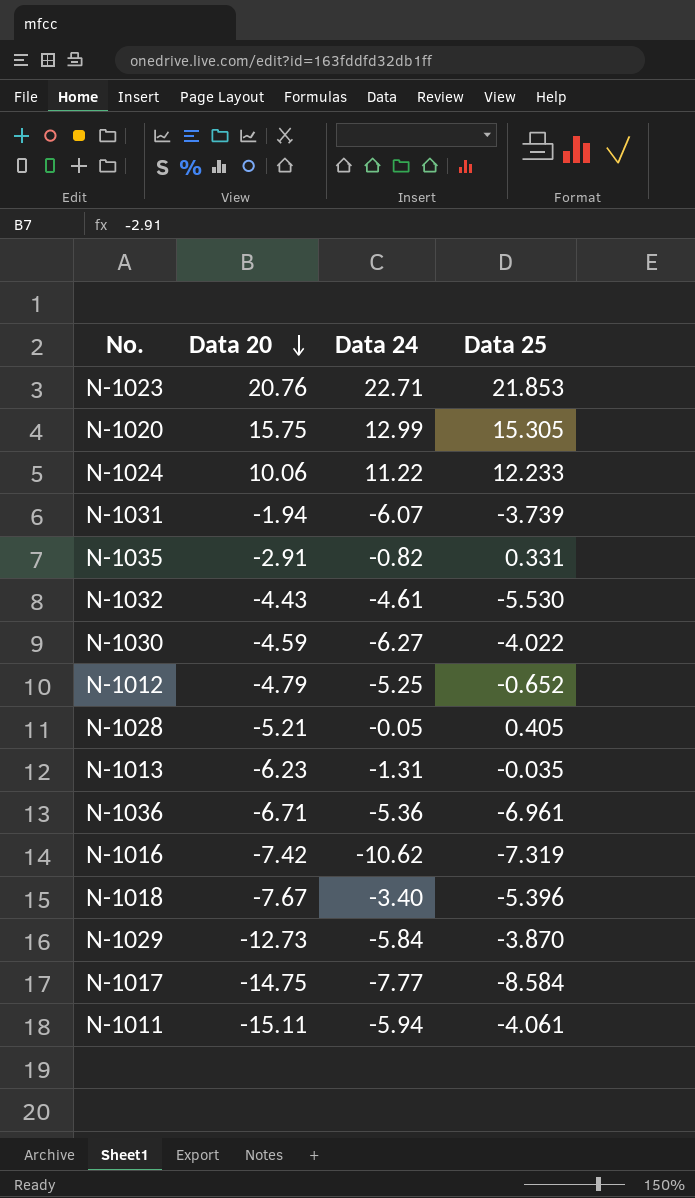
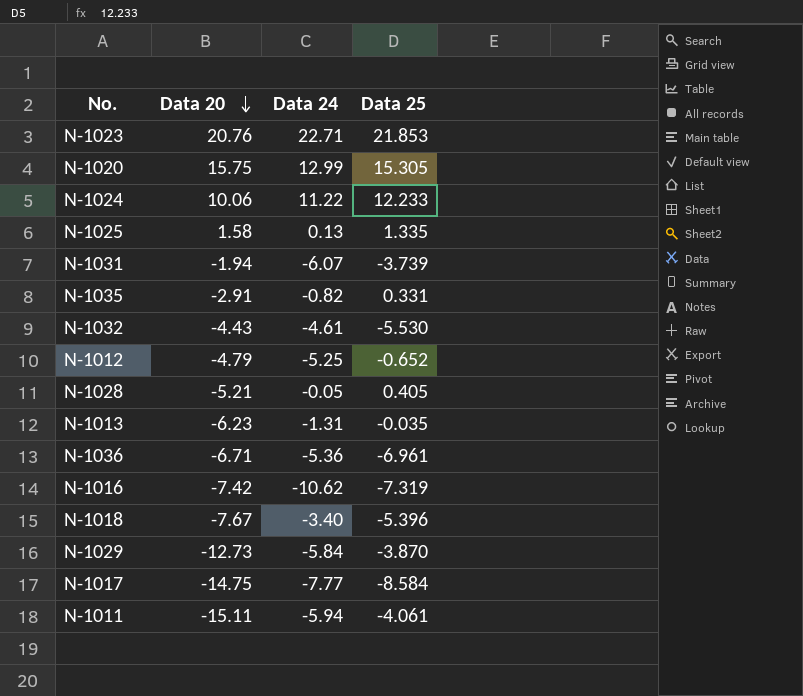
row N-1030: -4.59 | -6.27 | -4.022 -> none
row N-1025: none -> 1.58 | 0.13 | 1.335

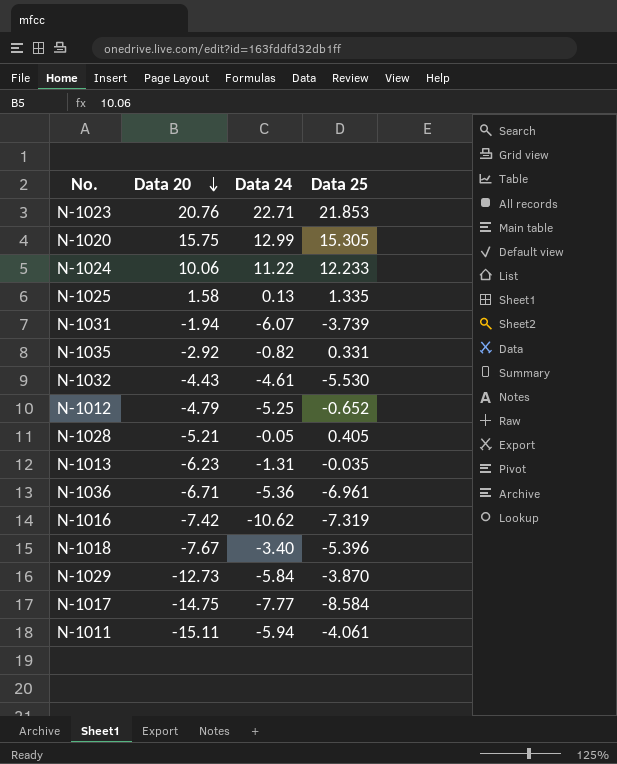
N-1035 | Data 20: -2.91 -> -2.92

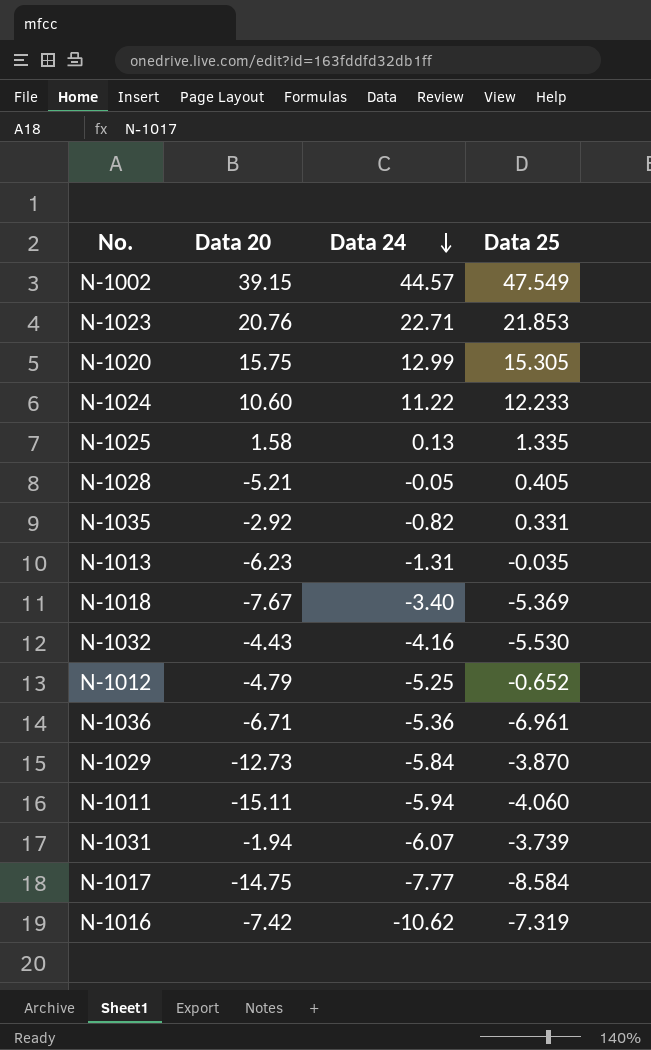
row order: Data 20 descending -> Data 24 descending
row N-1002: none -> 39.15 | 44.57 | 47.549
N-1024 | Data 20: 10.06 -> 10.60
N-1018 | Data 25: -5.396 -> -5.369
N-1032 | Data 24: -4.61 -> -4.16
N-1011 | Data 25: -4.061 -> -4.060

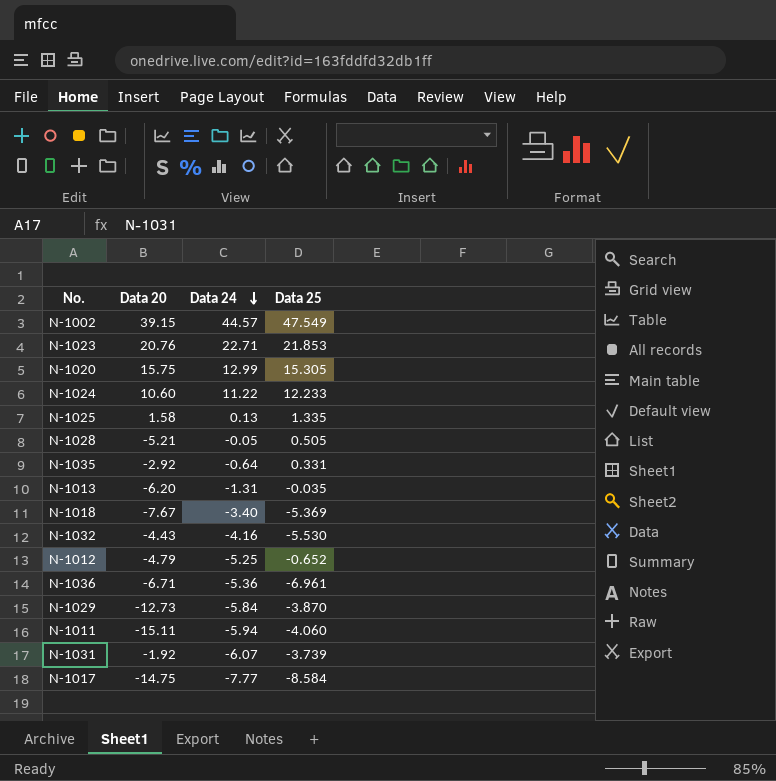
row N-1016: -7.42 | -10.62 | -7.319 -> none
N-1028 | Data 25: 0.405 -> 0.505
N-1035 | Data 24: -0.82 -> -0.64
N-1013 | Data 20: -6.23 -> -6.20
N-1031 | Data 20: -1.94 -> -1.92

